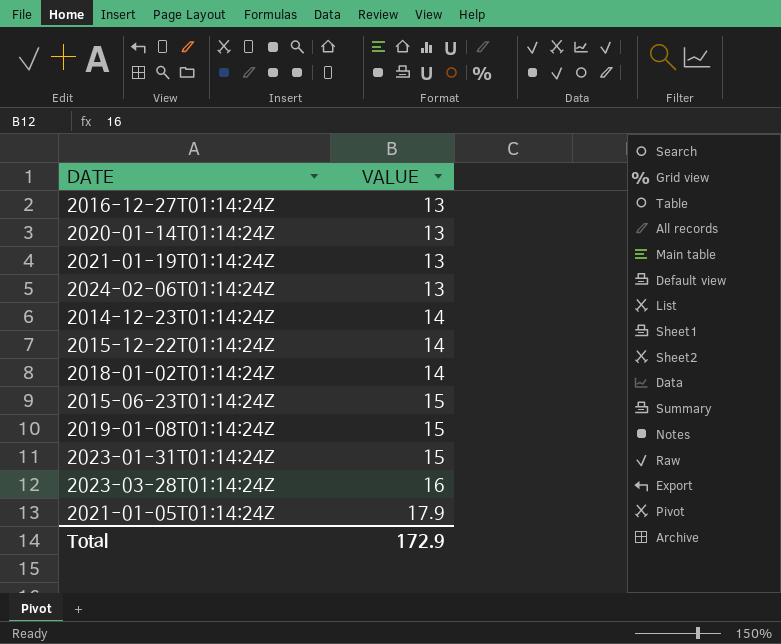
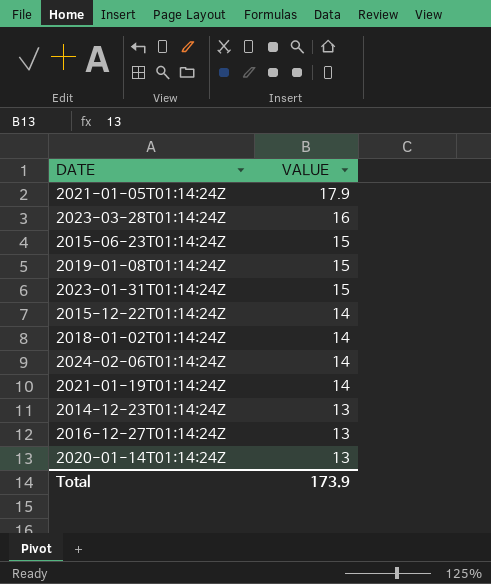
row order: VALUE ascending -> VALUE descending
2024-02-06T01:14:24Z | VALUE: 13 -> 14
2021-01-19T01:14:24Z | VALUE: 13 -> 14
2014-12-23T01:14:24Z | VALUE: 14 -> 13
Total | VALUE: 172.9 -> 173.9

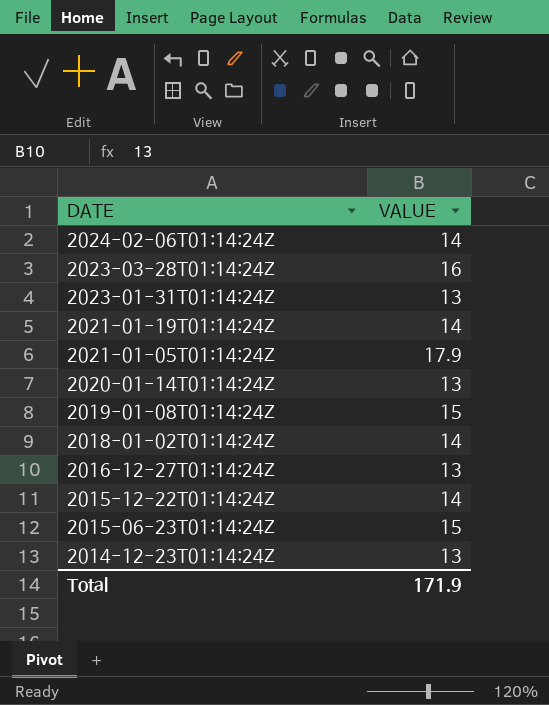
row order: VALUE descending -> DATE descending
2023-01-31T01:14:24Z | VALUE: 15 -> 13
Total | VALUE: 173.9 -> 171.9

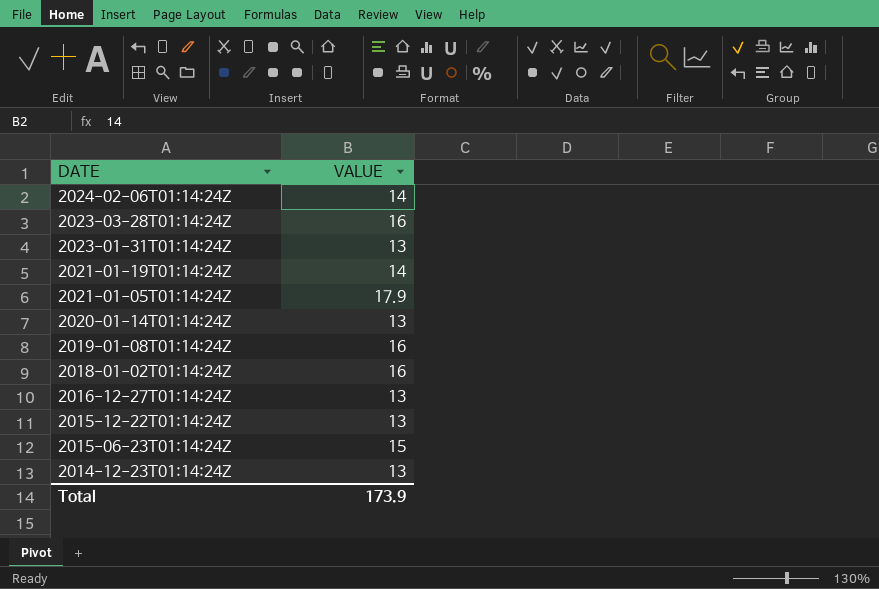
2019-01-08T01:14:24Z | VALUE: 15 -> 16
2018-01-02T01:14:24Z | VALUE: 14 -> 16
2015-12-22T01:14:24Z | VALUE: 14 -> 13
Total | VALUE: 171.9 -> 173.9

